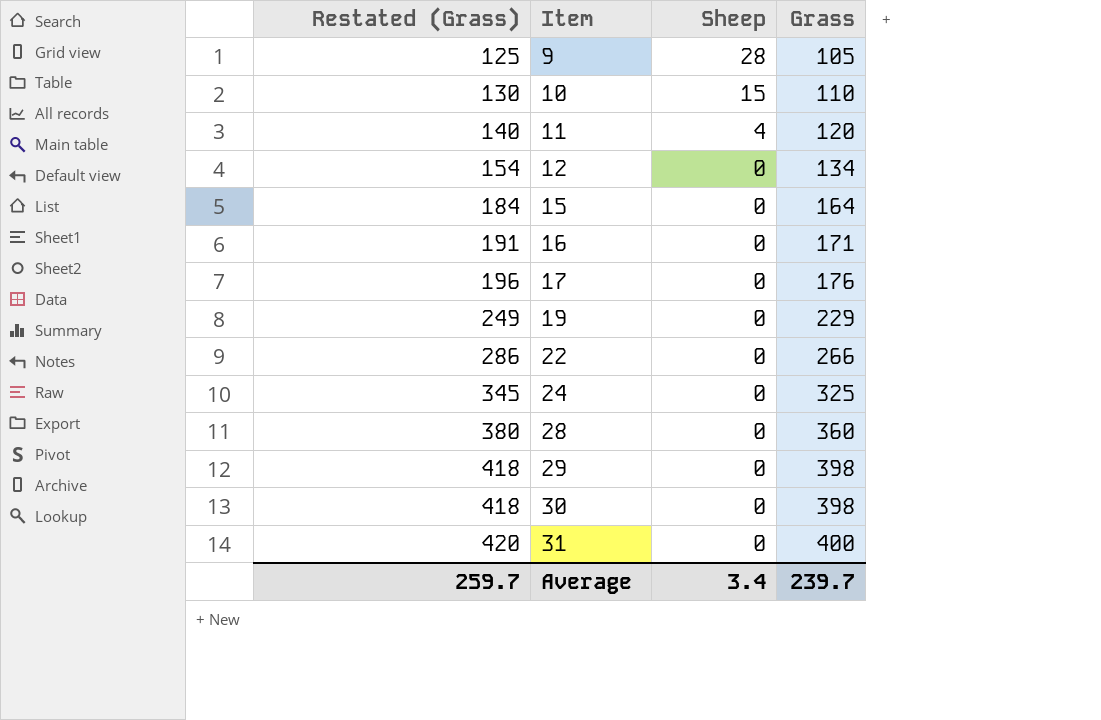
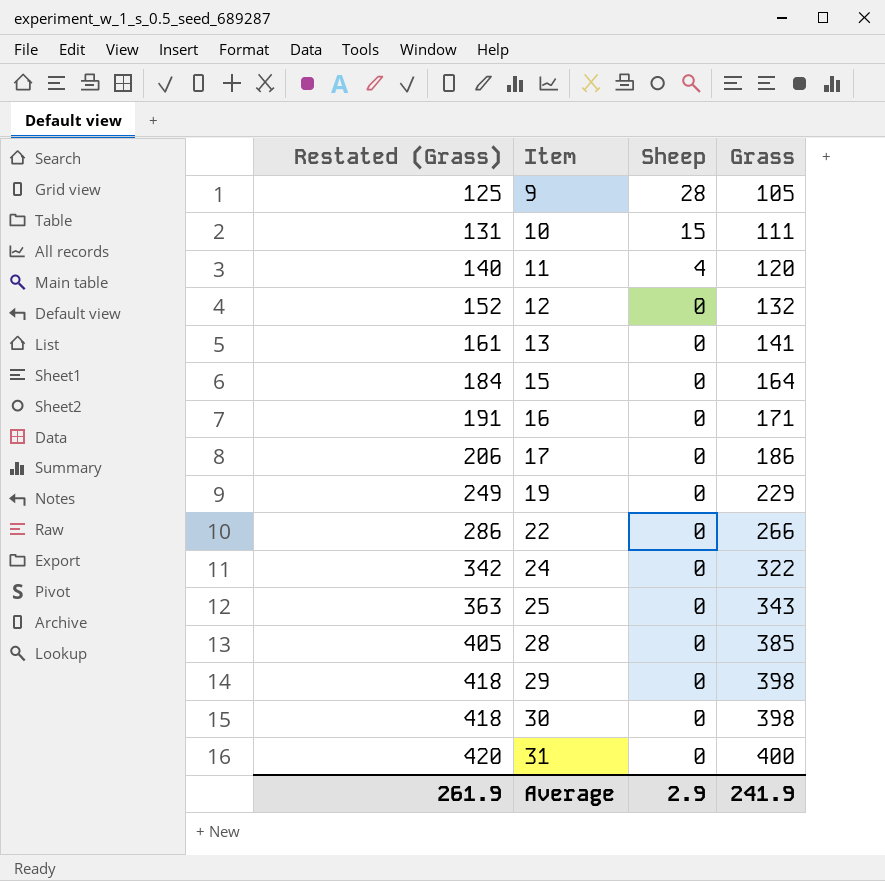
10 | Restated (Grass): 130 -> 131
10 | Grass: 110 -> 111
12 | Restated (Grass): 154 -> 152
12 | Grass: 134 -> 132
row 13: none -> 161 | 0 | 141
17 | Restated (Grass): 196 -> 206
17 | Grass: 176 -> 186
24 | Restated (Grass): 345 -> 342
24 | Grass: 325 -> 322
row 25: none -> 363 | 0 | 343
28 | Restated (Grass): 380 -> 405
28 | Grass: 360 -> 385
Average | Restated (Grass): 259.7 -> 261.9
Average | Sheep: 3.4 -> 2.9
Average | Grass: 239.7 -> 241.9

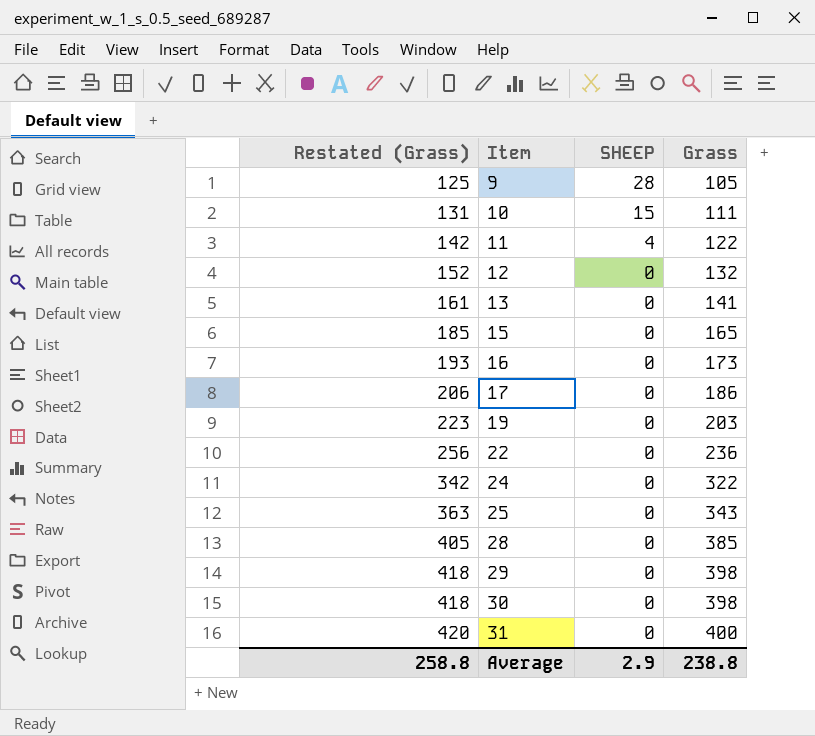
column name: Sheep -> SHEEP
11 | Restated (Grass): 140 -> 142
11 | Grass: 120 -> 122
15 | Restated (Grass): 184 -> 185
15 | Grass: 164 -> 165
16 | Restated (Grass): 191 -> 193
16 | Grass: 171 -> 173
19 | Restated (Grass): 249 -> 223
19 | Grass: 229 -> 203
22 | Restated (Grass): 286 -> 256
22 | Grass: 266 -> 236
Average | Restated (Grass): 261.9 -> 258.8
Average | Grass: 241.9 -> 238.8

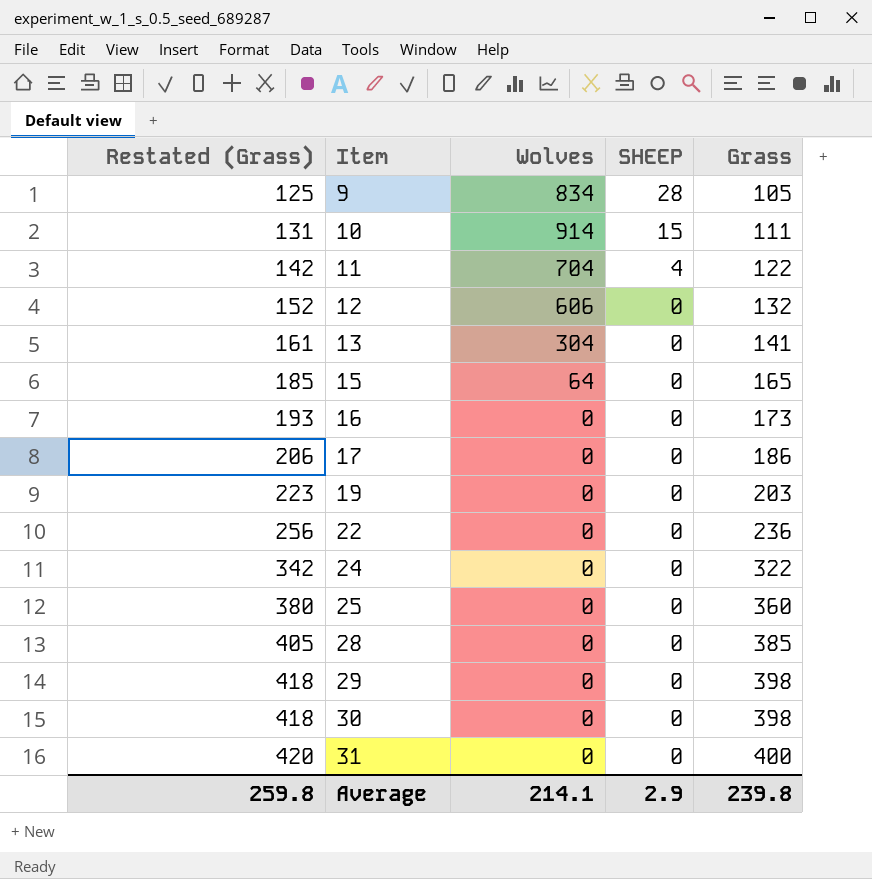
column Wolves | position: none -> 3
25 | Restated (Grass): 363 -> 380
25 | Grass: 343 -> 360
Average | Restated (Grass): 258.8 -> 259.8
Average | Grass: 238.8 -> 239.8

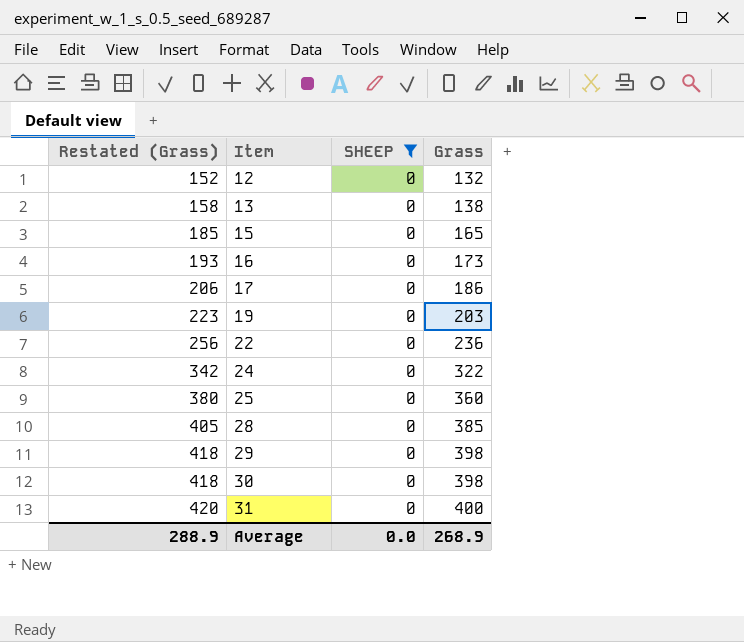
filter: none -> SHEEP = 0
column Wolves | position: 3 -> none
13 | Restated (Grass): 161 -> 158
13 | Grass: 141 -> 138
Average | Restated (Grass): 259.8 -> 288.9
Average | SHEEP: 2.9 -> 0.0
Average | Grass: 239.8 -> 268.9

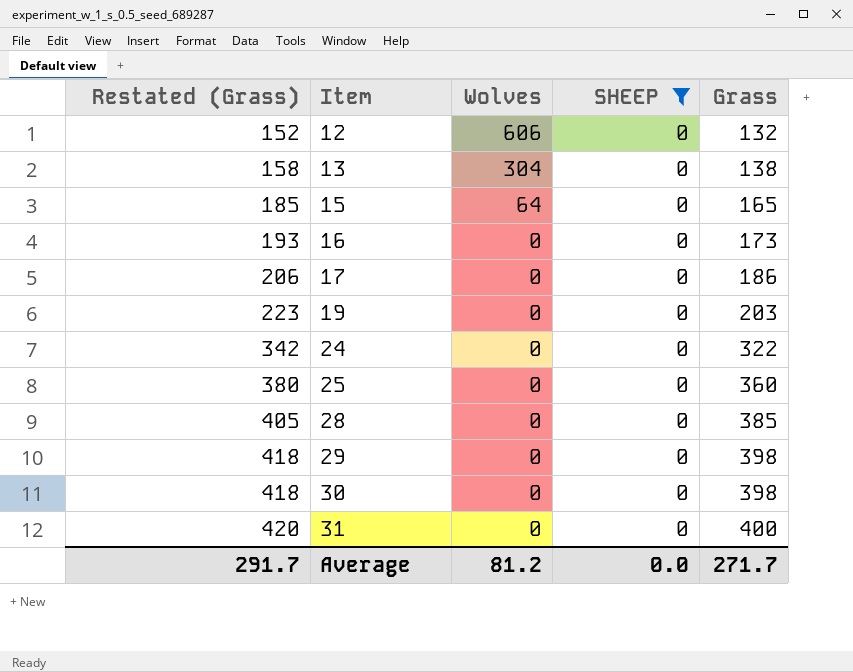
column Wolves | position: none -> 3
row 22: 256 | 0 | 236 -> none
Average | Restated (Grass): 288.9 -> 291.7
Average | Grass: 268.9 -> 271.7

